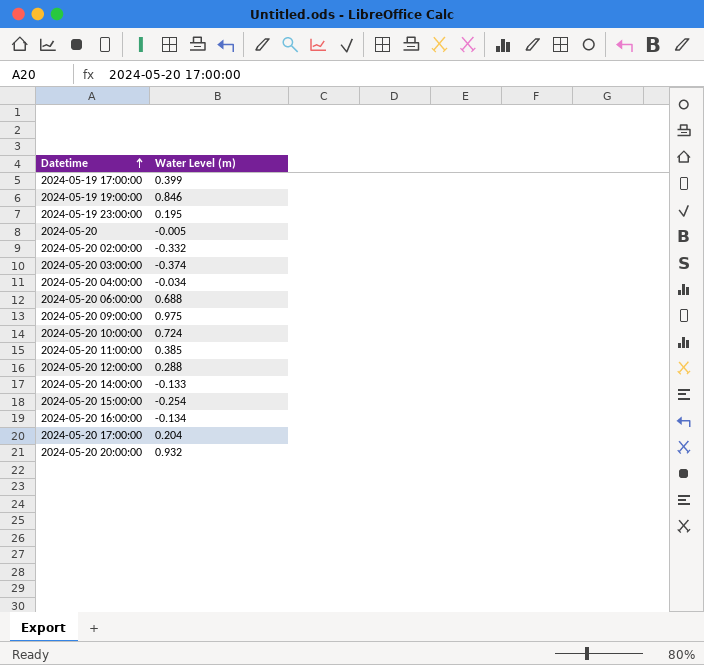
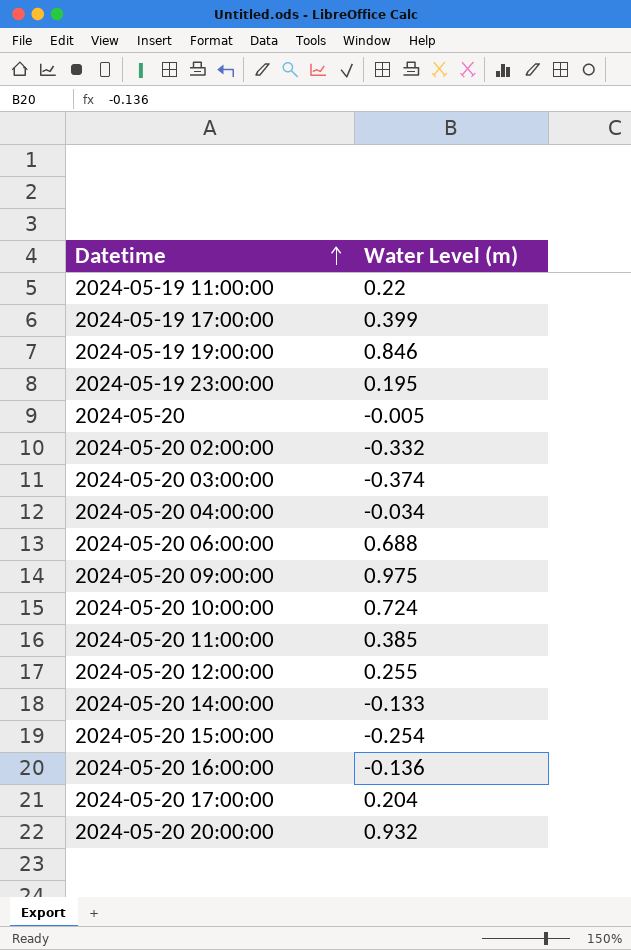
row 2024-05-19 11:00:00: none -> 0.22
2024-05-20 12:00:00 | Water Level (m): 0.288 -> 0.255
2024-05-20 16:00:00 | Water Level (m): -0.134 -> -0.136

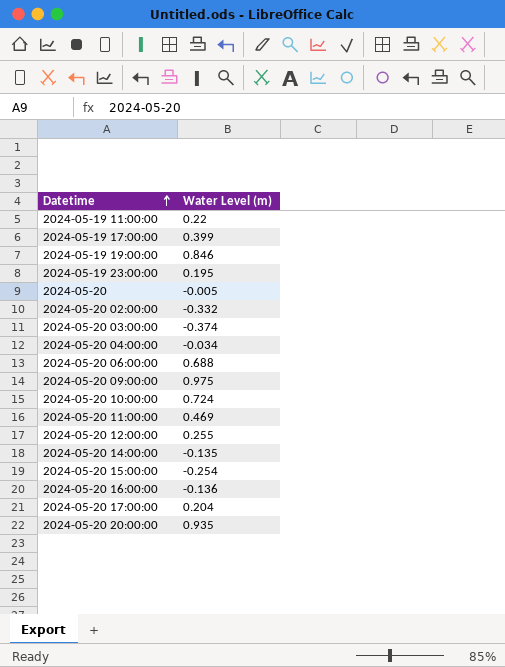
2024-05-20 11:00:00 | Water Level (m): 0.385 -> 0.469
2024-05-20 14:00:00 | Water Level (m): -0.133 -> -0.135
2024-05-20 20:00:00 | Water Level (m): 0.932 -> 0.935

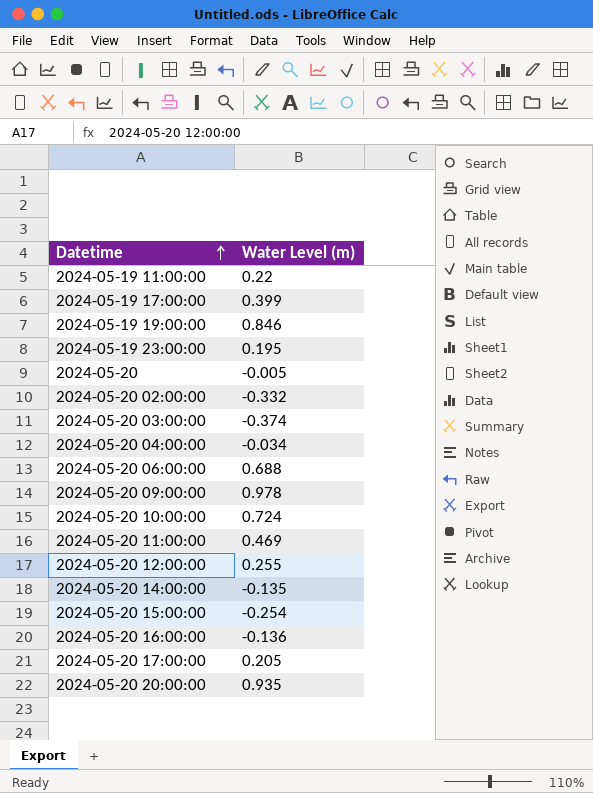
2024-05-20 09:00:00 | Water Level (m): 0.975 -> 0.978
2024-05-20 17:00:00 | Water Level (m): 0.204 -> 0.205

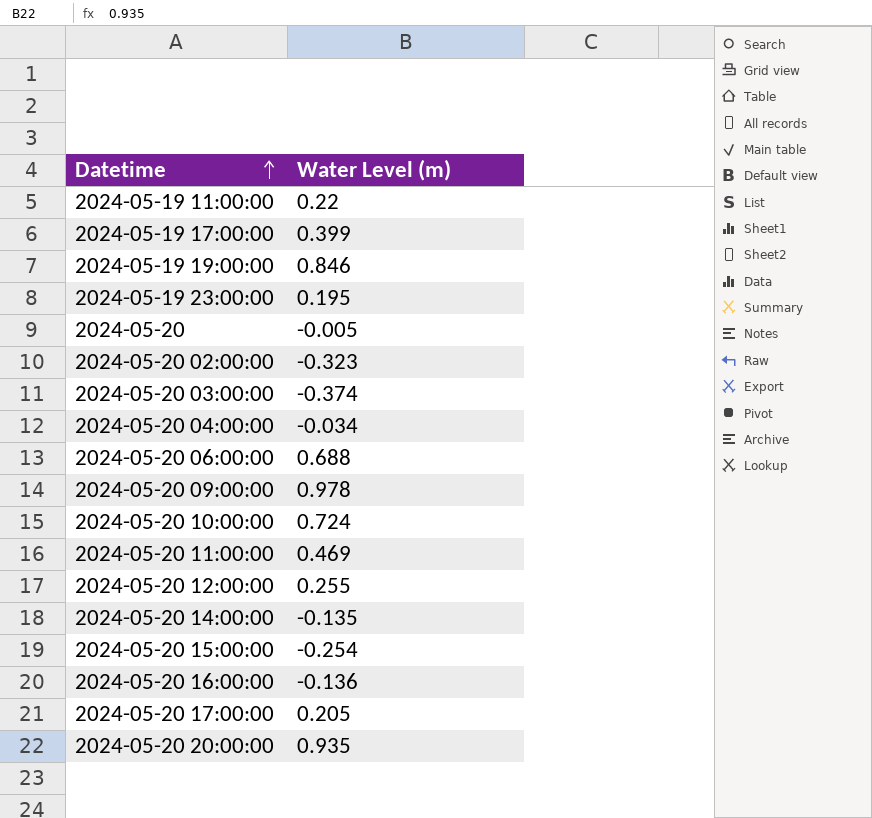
2024-05-20 02:00:00 | Water Level (m): -0.332 -> -0.323

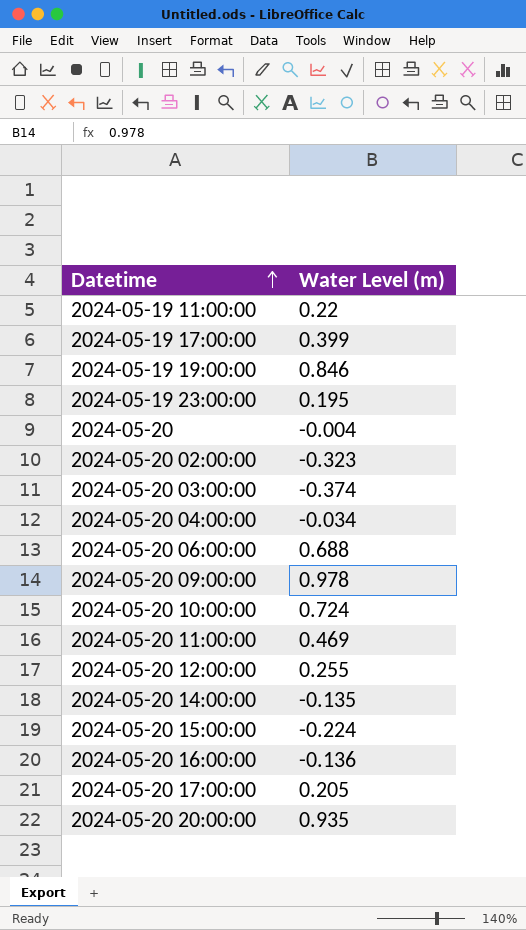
2024-05-20 | Water Level (m): -0.005 -> -0.004
2024-05-20 15:00:00 | Water Level (m): -0.254 -> -0.224

